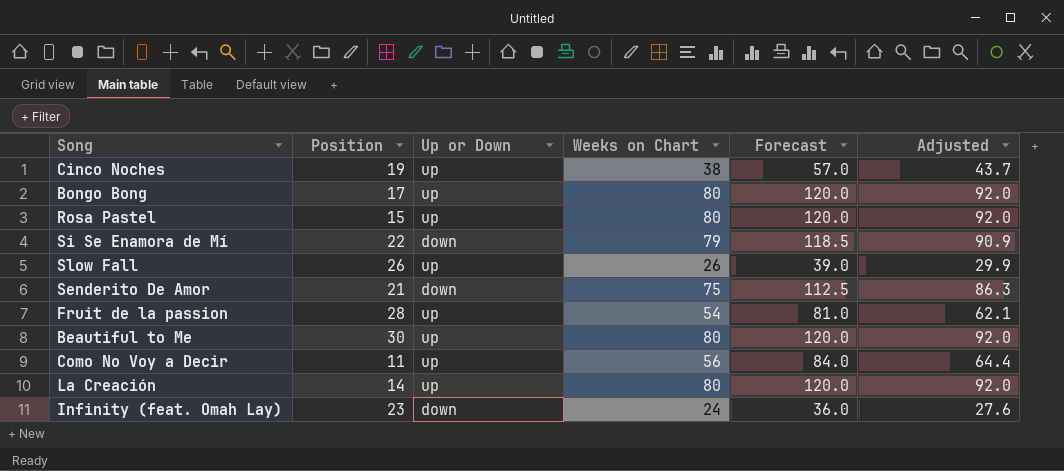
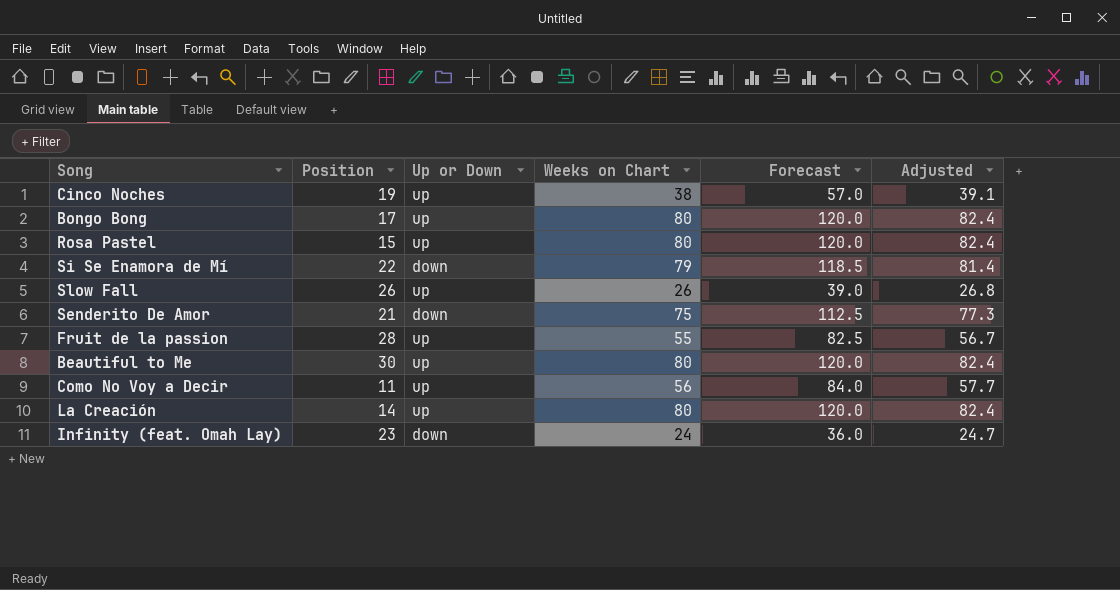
column Adjusted | formula: [Weeks on Chart] * 1.15 -> [Weeks on Chart] * 1.03
Fruit de la passion | Weeks on Chart: 54 -> 55
Fruit de la passion | Forecast: 81.0 -> 82.5

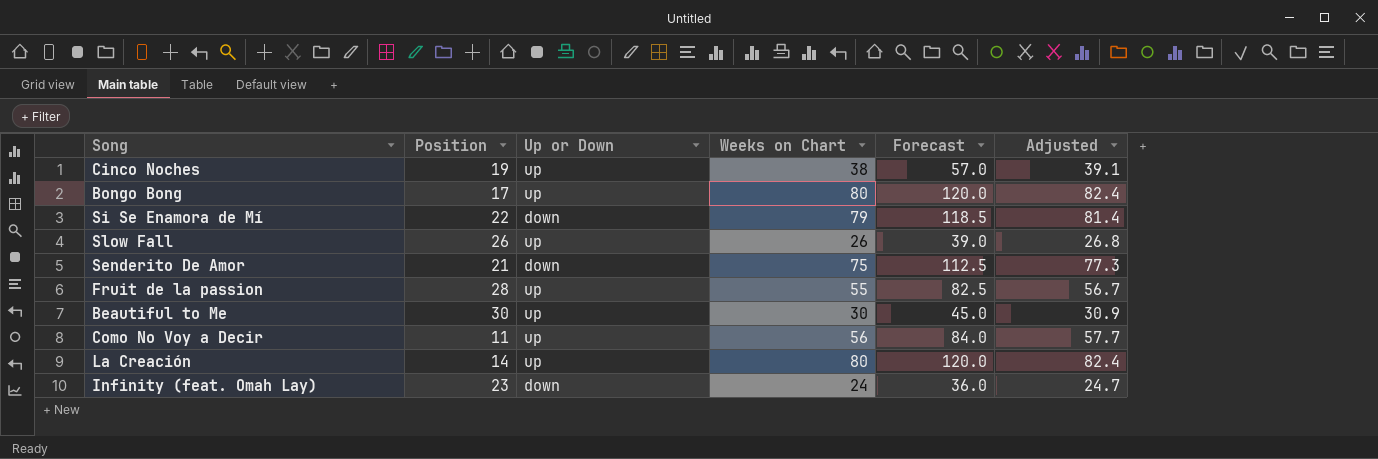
row Rosa Pastel: 15 | up | 80 | 120.0 | 82.4 -> none
Beautiful to Me | Weeks on Chart: 80 -> 30
Beautiful to Me | Forecast: 120.0 -> 45.0
Beautiful to Me | Adjusted: 82.4 -> 30.9

